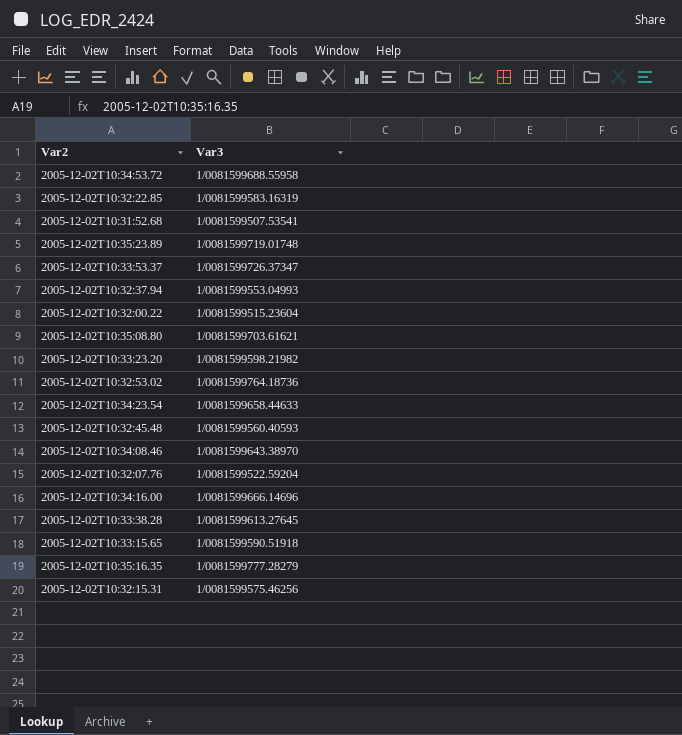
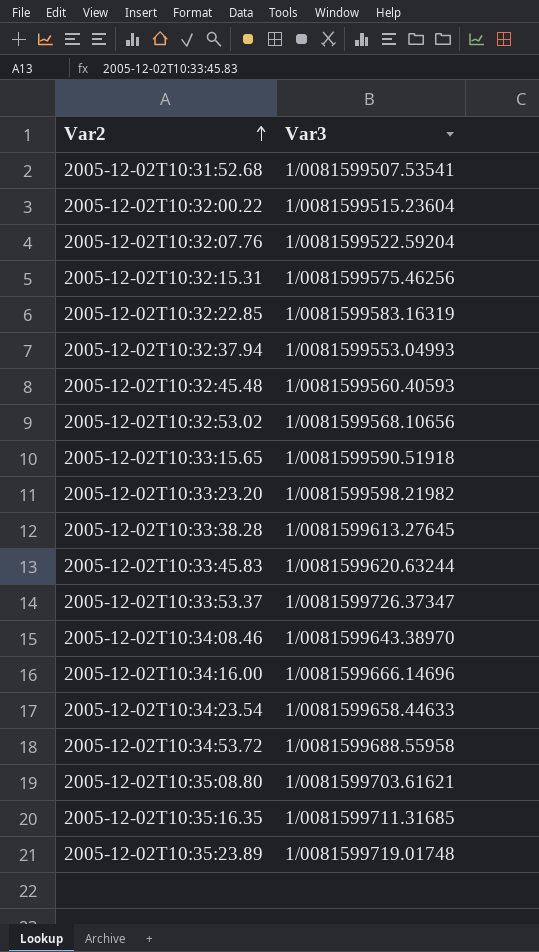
row order: none -> Var2 ascending
2005-12-02T10:32:53.02 | Var3: 1/0081599764.18736 -> 1/0081599568.10656
row 2005-12-02T10:33:45.83: none -> 1/0081599620.63244
2005-12-02T10:35:16.35 | Var3: 1/0081599777.28279 -> 1/0081599711.31685

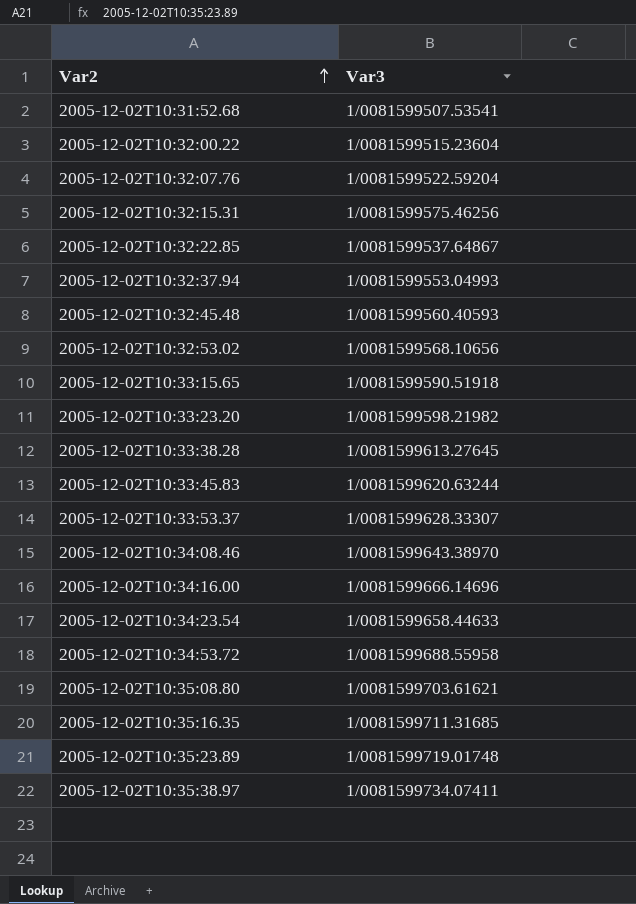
2005-12-02T10:32:22.85 | Var3: 1/0081599583.16319 -> 1/0081599537.64867
2005-12-02T10:33:53.37 | Var3: 1/0081599726.37347 -> 1/0081599628.33307
row 2005-12-02T10:35:38.97: none -> 1/0081599734.07411

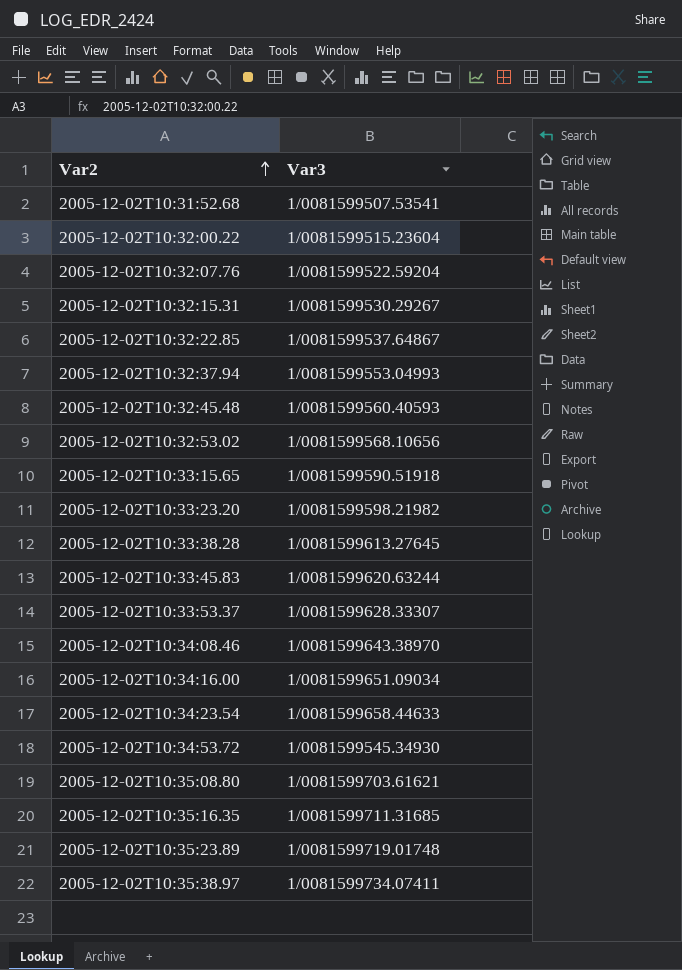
2005-12-02T10:32:15.31 | Var3: 1/0081599575.46256 -> 1/0081599530.29267
2005-12-02T10:34:16.00 | Var3: 1/0081599666.14696 -> 1/0081599651.09034
2005-12-02T10:34:53.72 | Var3: 1/0081599688.55958 -> 1/0081599545.34930

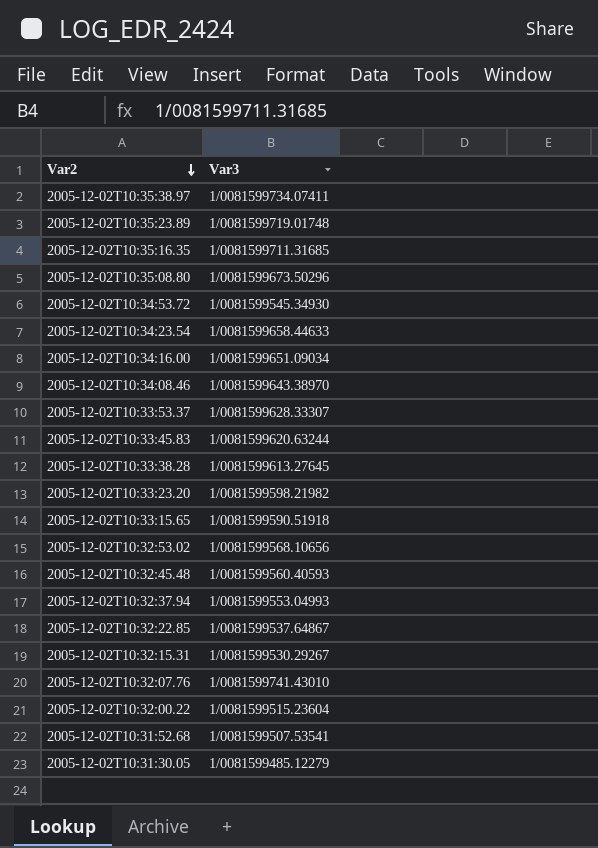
row order: Var2 ascending -> Var2 descending
2005-12-02T10:35:08.80 | Var3: 1/0081599703.61621 -> 1/0081599673.50296
2005-12-02T10:32:07.76 | Var3: 1/0081599522.59204 -> 1/0081599741.43010
row 2005-12-02T10:31:30.05: none -> 1/0081599485.12279

